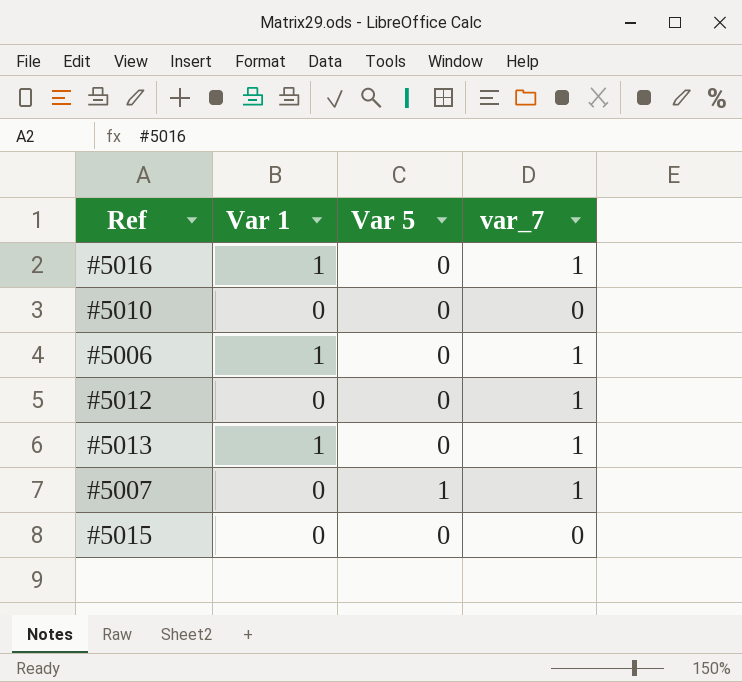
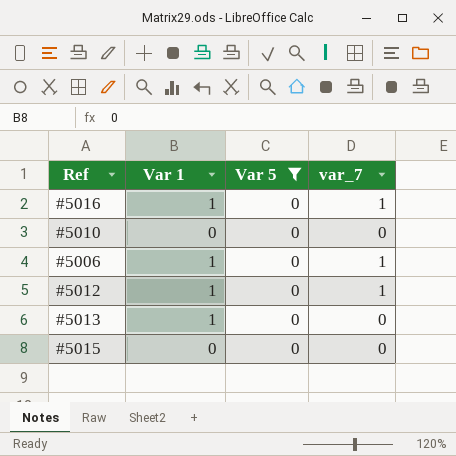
filter: none -> Var 5 = 0
#5012 | Var 1: 0 -> 1
#5013 | var_7: 1 -> 0

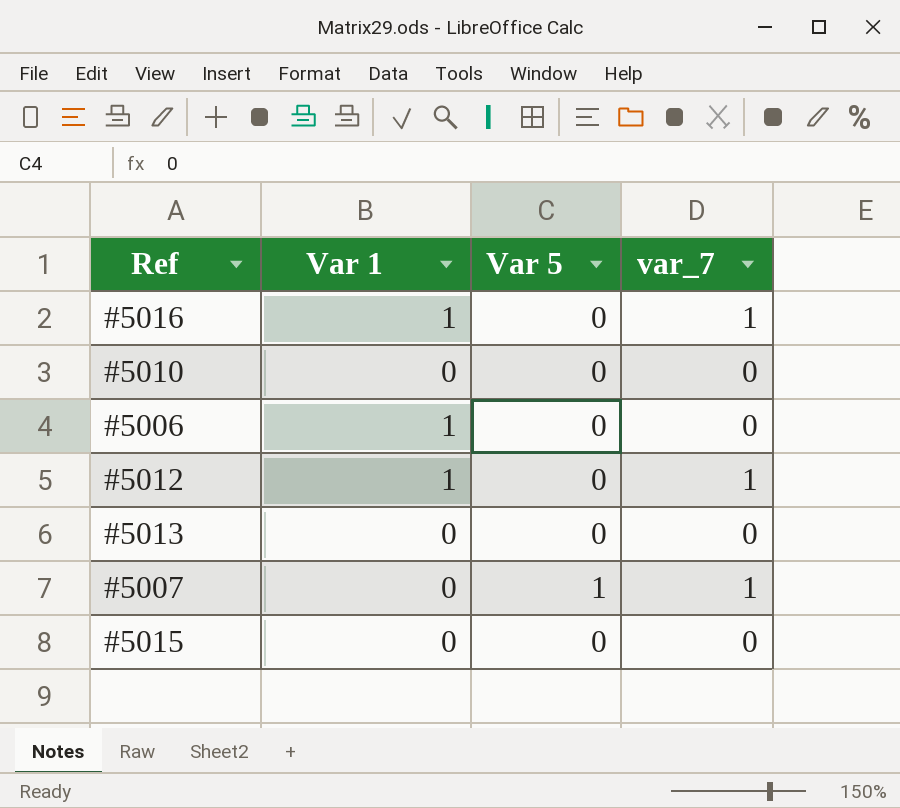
filter: Var 5 = 0 -> none
#5006 | var_7: 1 -> 0
#5013 | Var 1: 1 -> 0

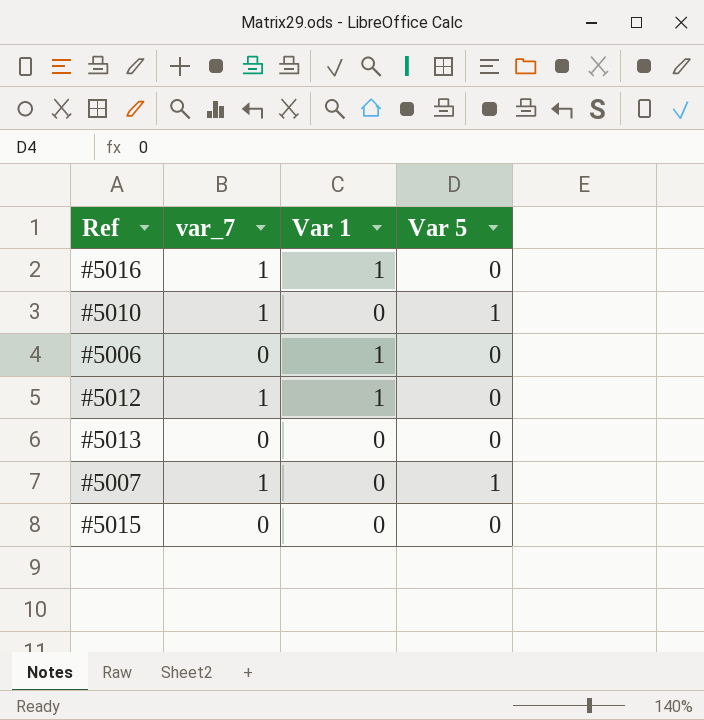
column var_7 | position: 4 -> 2
#5010 | var_7: 0 -> 1
#5010 | Var 5: 0 -> 1

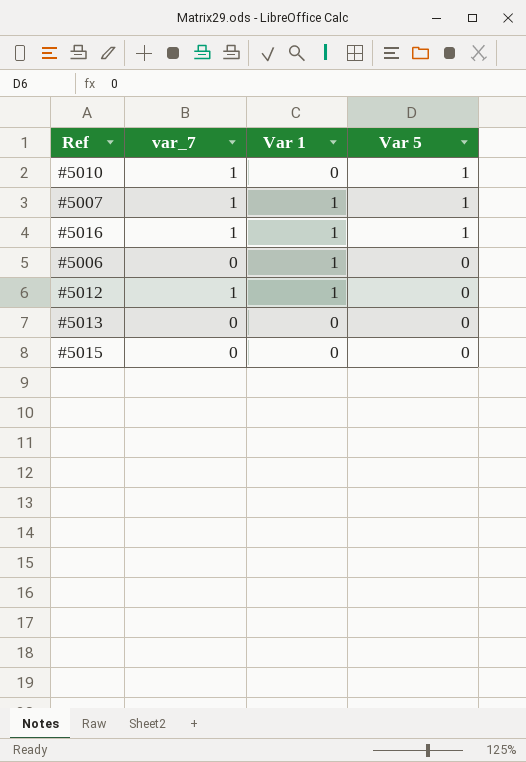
row order: none -> Var 5 descending
#5007 | Var 1: 0 -> 1
#5016 | Var 5: 0 -> 1

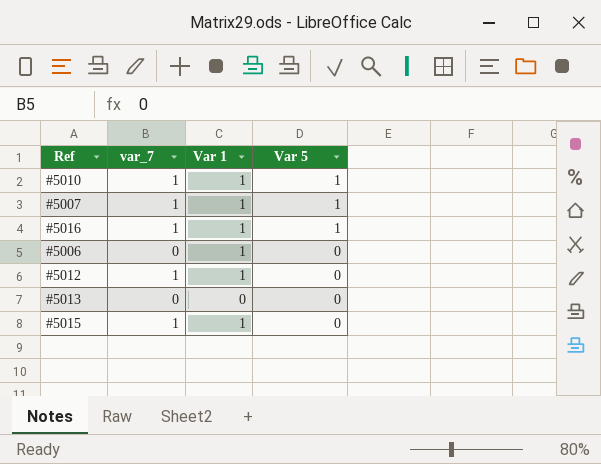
#5010 | Var 1: 0 -> 1
#5015 | var_7: 0 -> 1
#5015 | Var 1: 0 -> 1

